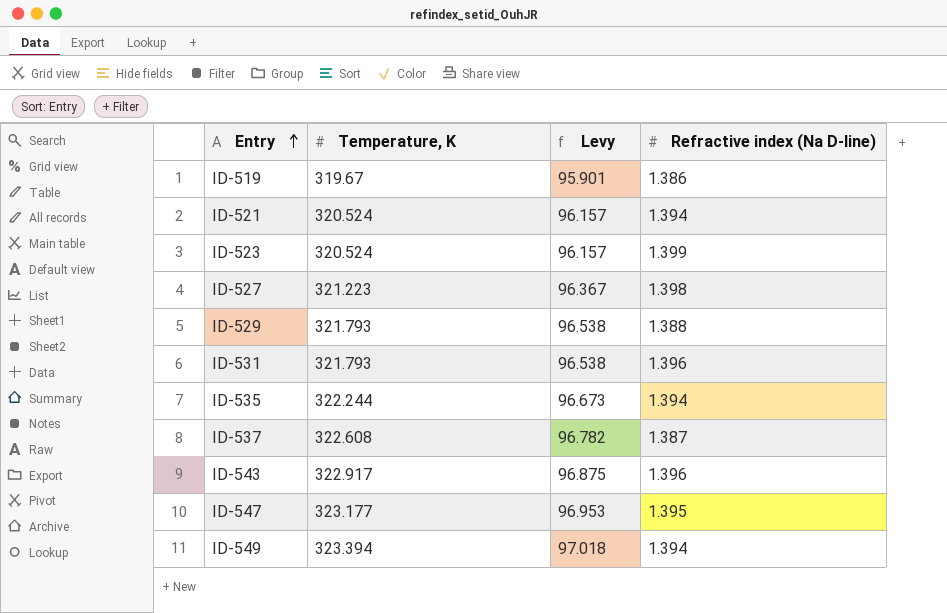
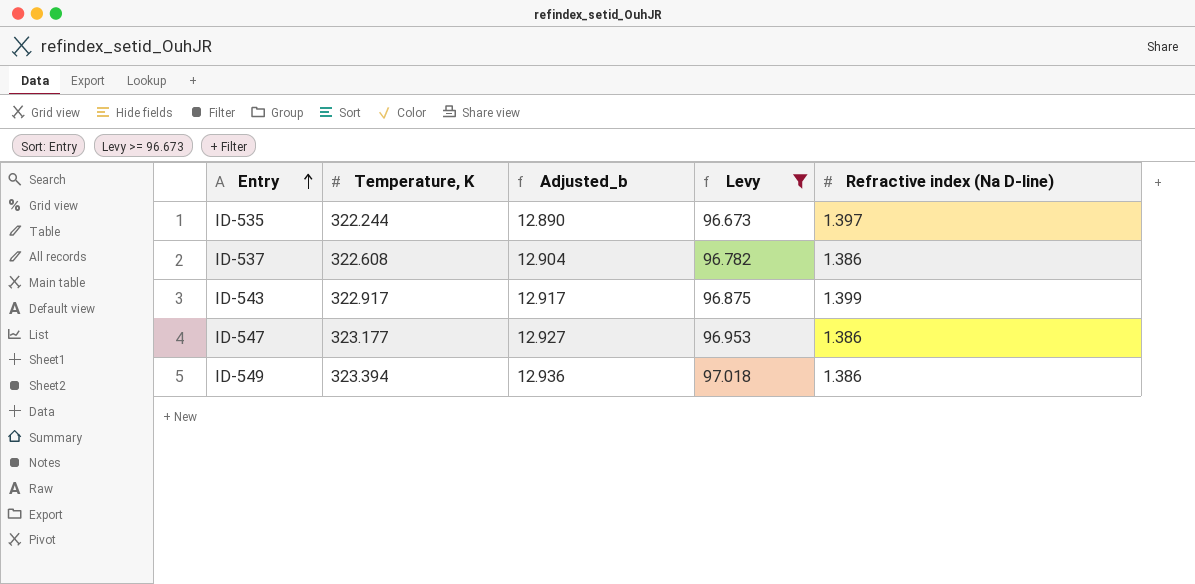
filter: none -> Levy >= 96.673
column Adjusted_b | formula: none -> [Temperature, K] * 0.04
ID-535 | Refractive index (Na D-line): 1.394 -> 1.397
ID-537 | Refractive index (Na D-line): 1.387 -> 1.386
ID-543 | Refractive index (Na D-line): 1.396 -> 1.399
ID-547 | Refractive index (Na D-line): 1.395 -> 1.386
ID-549 | Refractive index (Na D-line): 1.394 -> 1.386

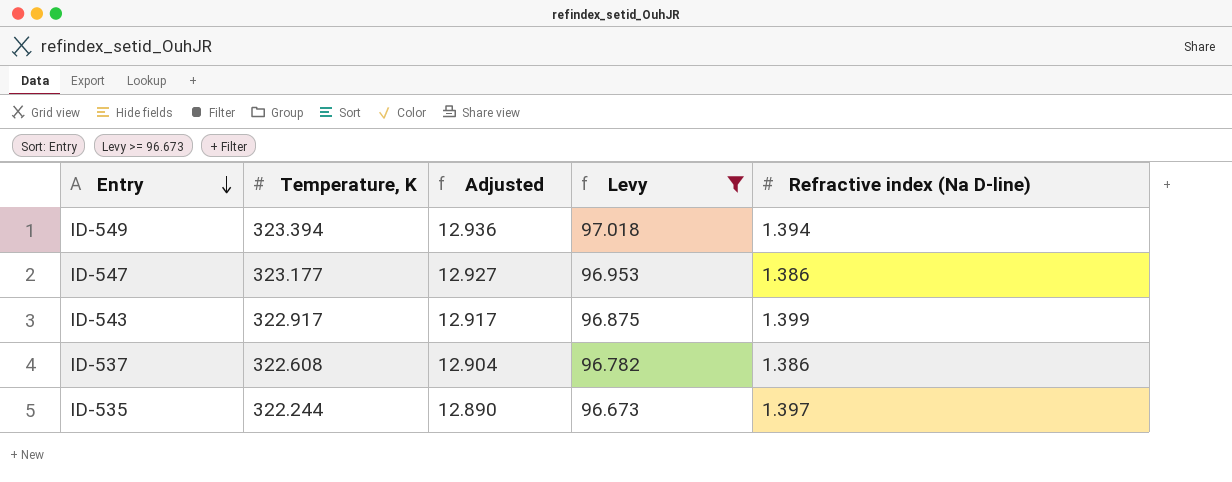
row order: Entry ascending -> Entry descending
column name: Adjusted_b -> Adjusted
ID-549 | Refractive index (Na D-line): 1.386 -> 1.394

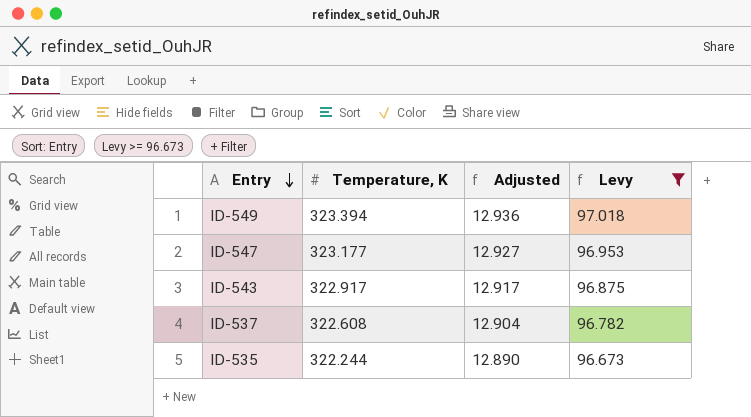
column Refractive index (Na D-line) | position: 5 -> none

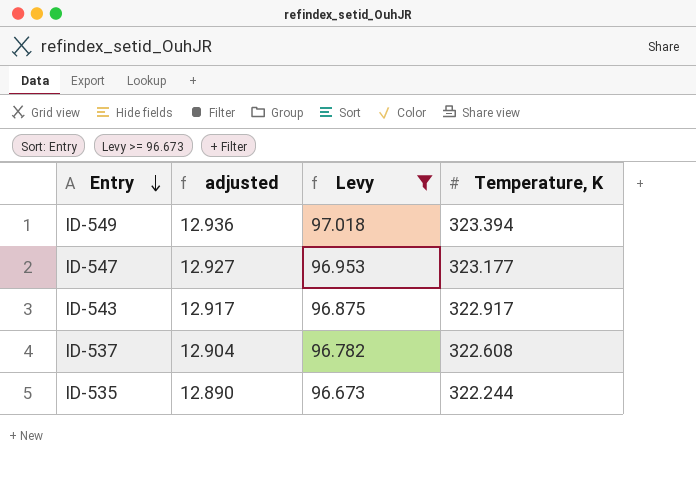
column name: Adjusted -> adjusted
column Temperature, K | position: 2 -> 4

